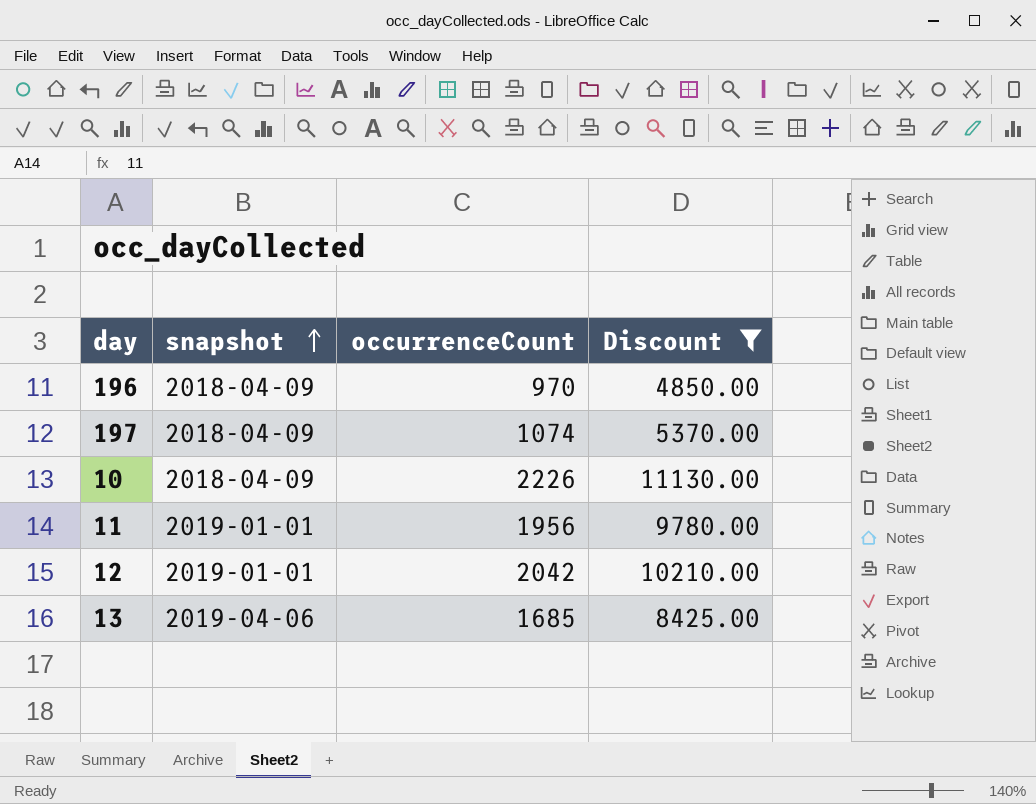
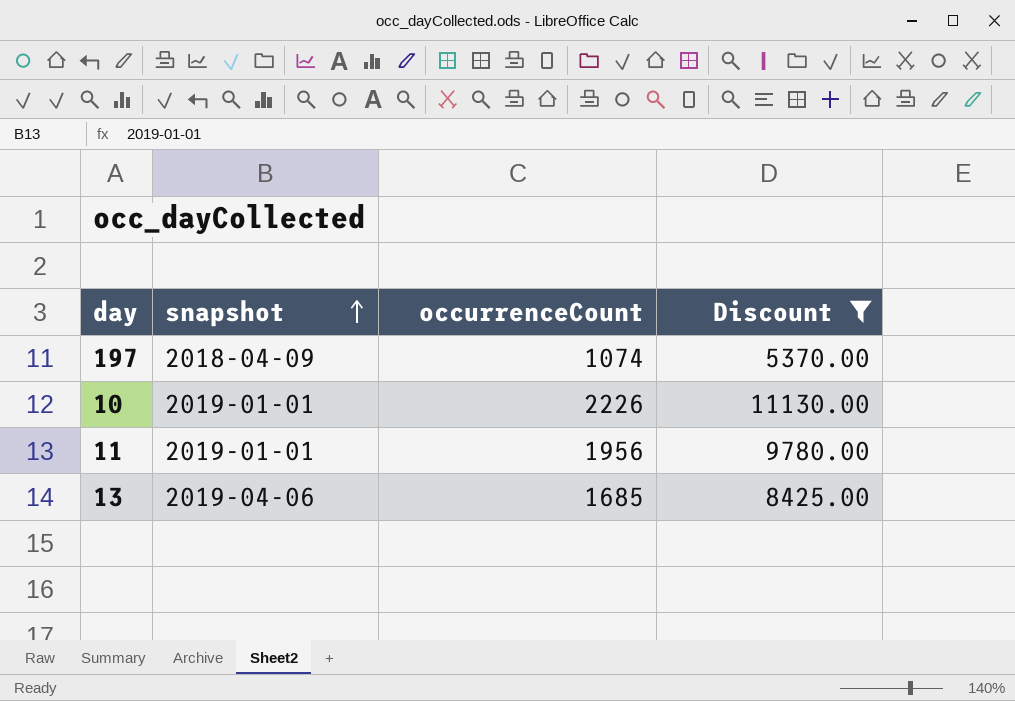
row 196: 2018-04-09 | 970 | 4850.00 -> none
row 12: 2019-01-01 | 2042 | 10210.00 -> none
10 | snapshot: 2018-04-09 -> 2019-01-01

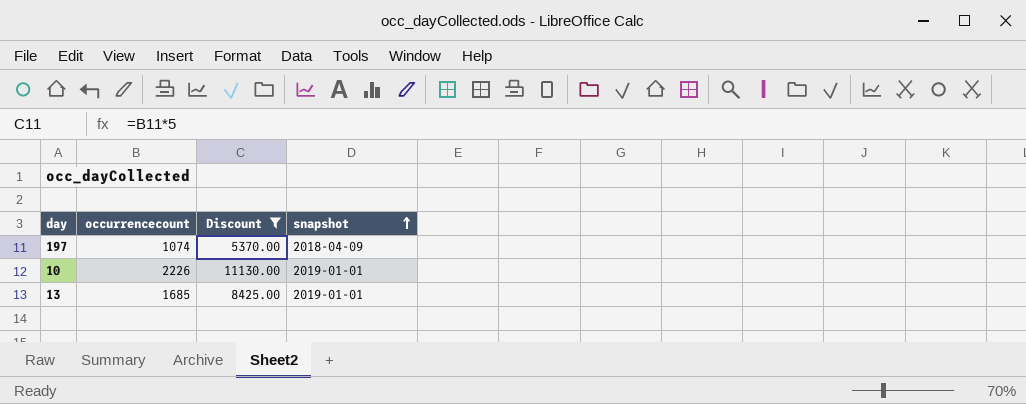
column name: occurrenceCount -> occurrencecount
column snapshot | position: 2 -> 4
row 11: 2019-01-01 | 1956 | 9780.00 -> none
13 | snapshot: 2019-04-06 -> 2019-01-01

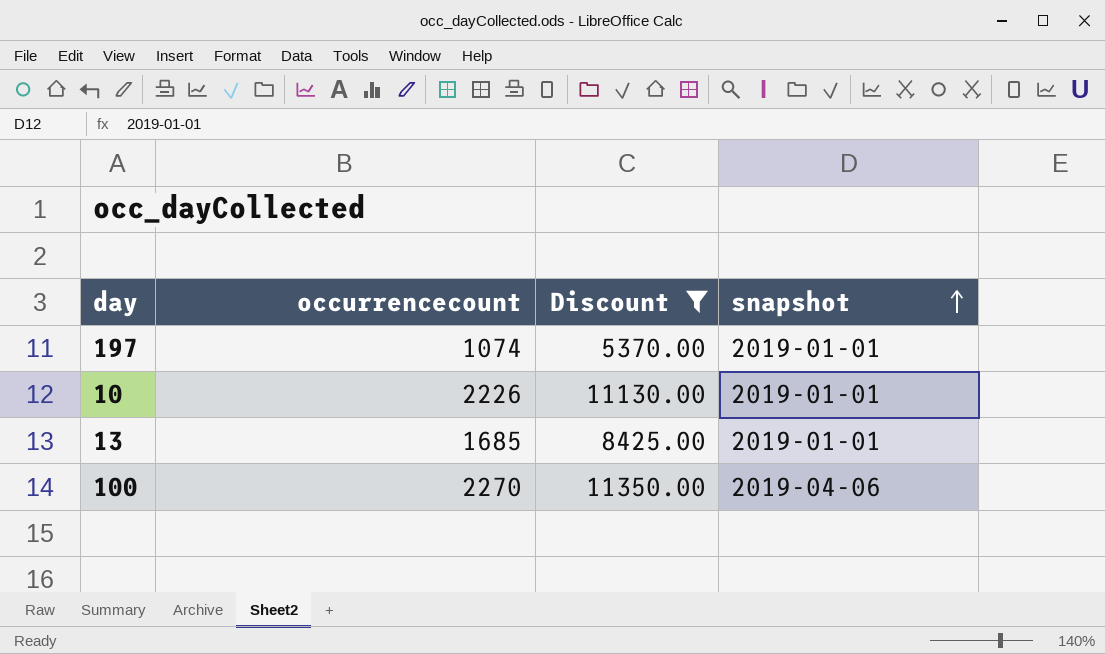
197 | snapshot: 2018-04-09 -> 2019-01-01
row 100: none -> 2270 | 11350.00 | 2019-04-06

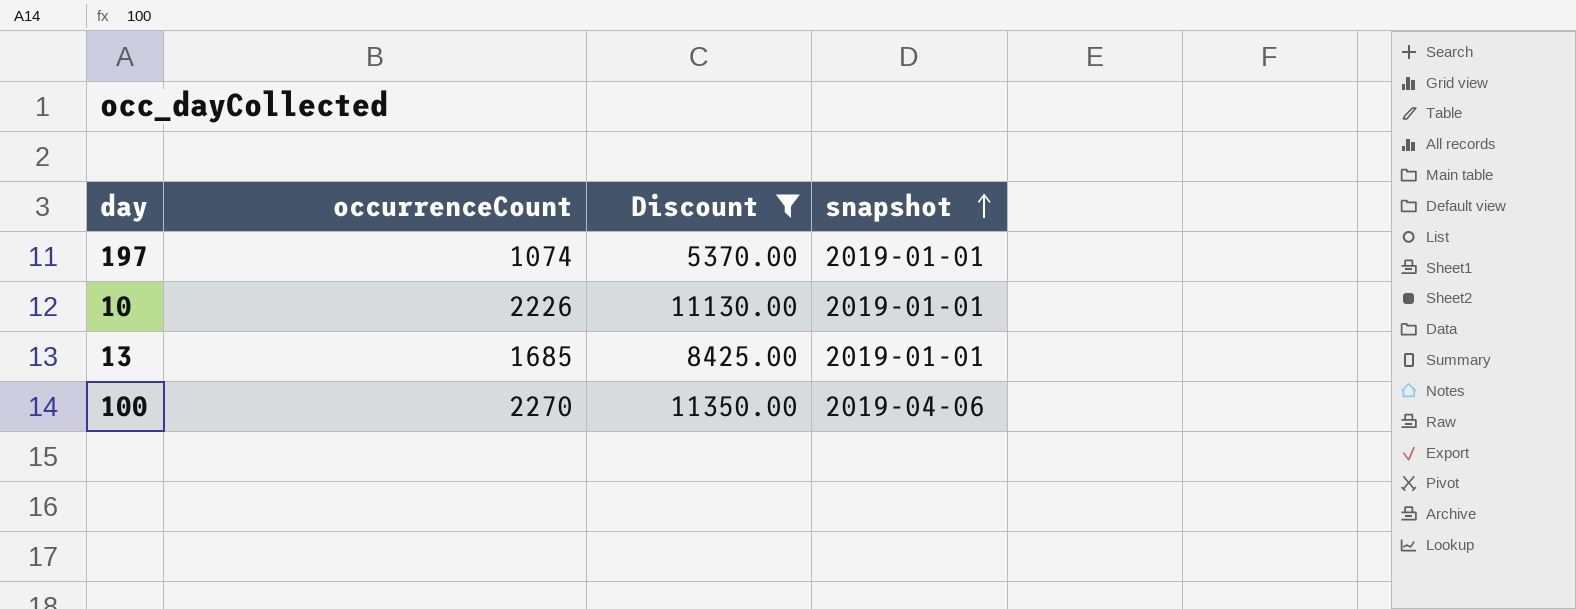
column name: occurrencecount -> occurrenceCount

